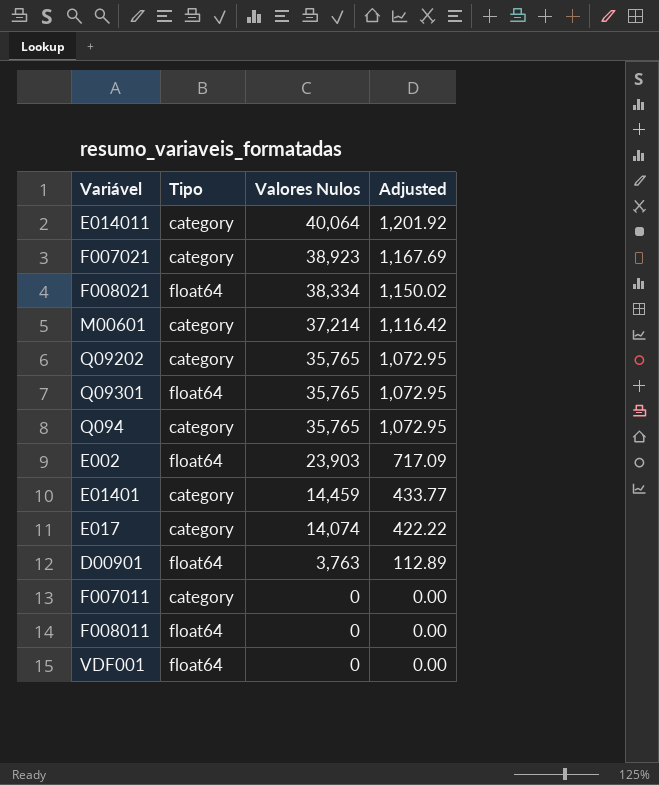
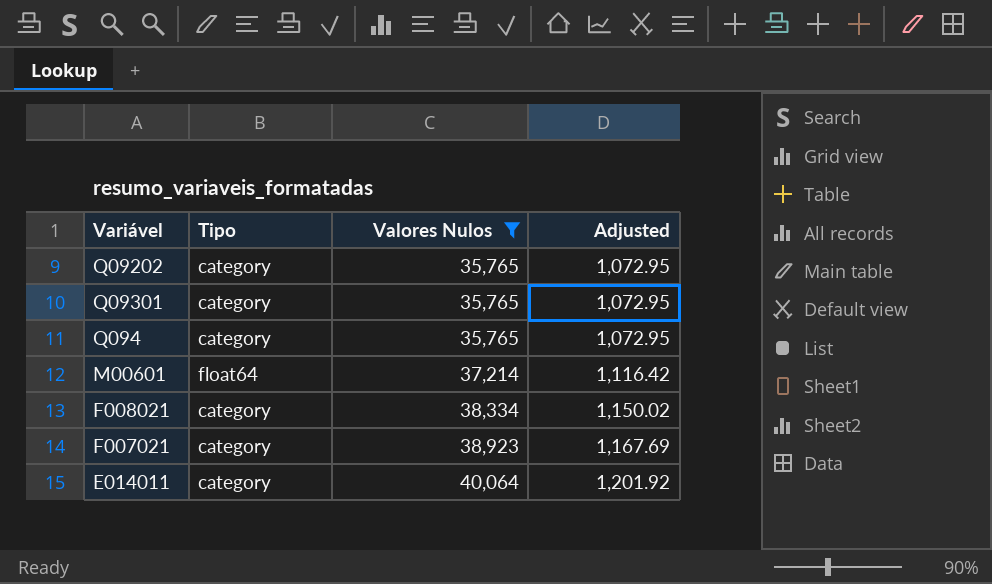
filter: none -> Valores Nulos >= 35,765
row order: Valores Nulos descending -> Valores Nulos ascending
Q09301 | Tipo: float64 -> category
M00601 | Tipo: category -> float64
F008021 | Tipo: float64 -> category

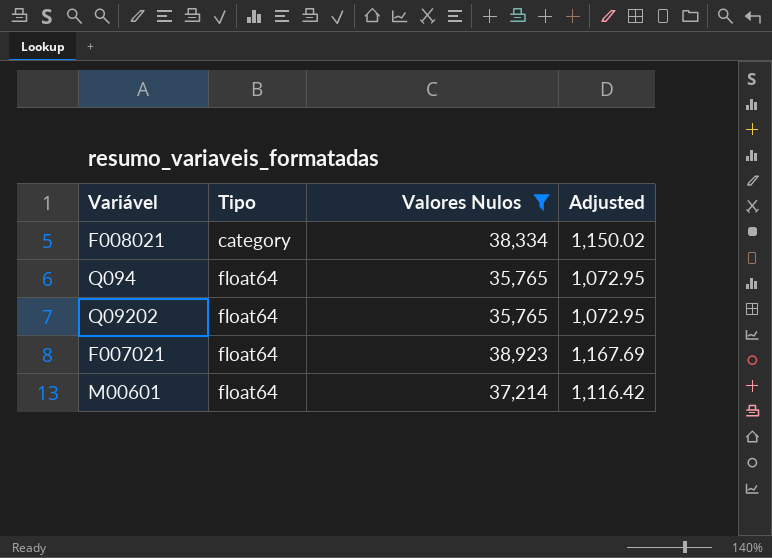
row order: Valores Nulos ascending -> Tipo ascending
row Q09301: category | 35,765 | 1,072.95 -> none
row E014011: category | 40,064 | 1,201.92 -> none
Q094 | Tipo: category -> float64
Q09202 | Tipo: category -> float64
F007021 | Tipo: category -> float64

